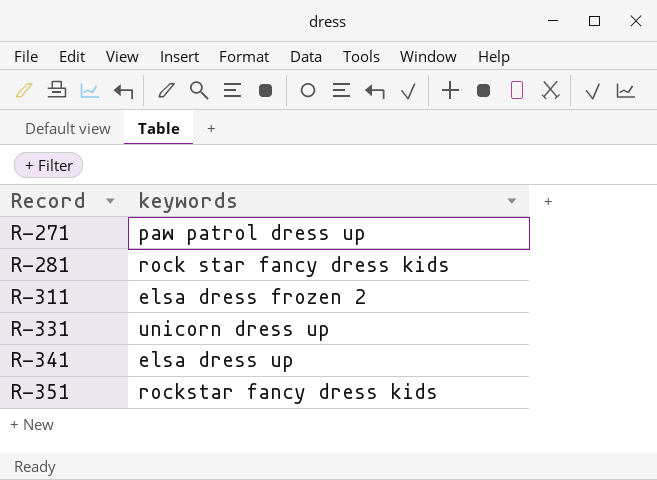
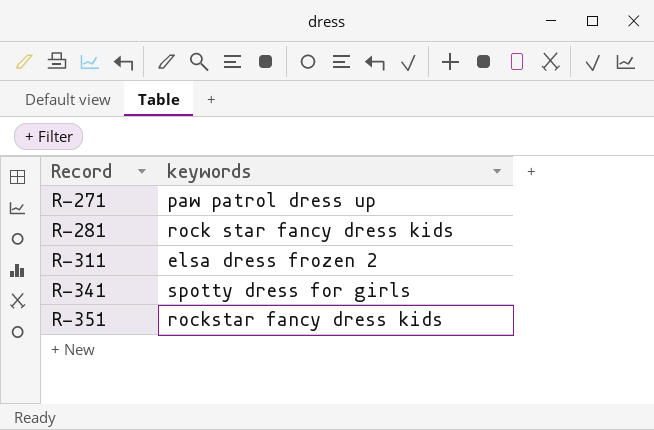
row R-331: unicorn dress up -> none
R-341 | keywords: elsa dress up -> spotty dress for girls

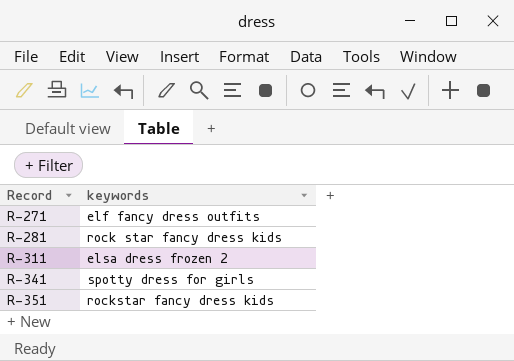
R-271 | keywords: paw patrol dress up -> elf fancy dress outfits

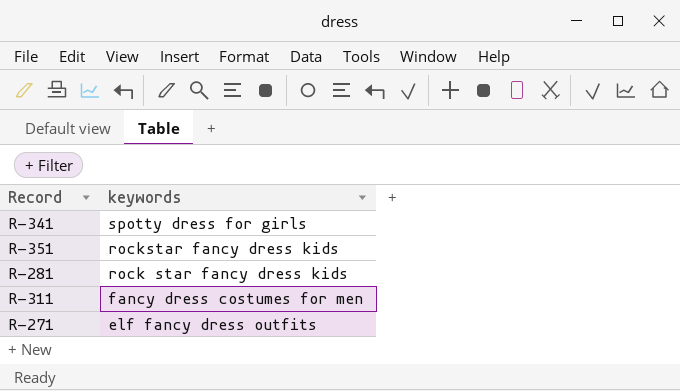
row order: Record ascending -> keywords descending
R-311 | keywords: elsa dress frozen 2 -> fancy dress costumes for men

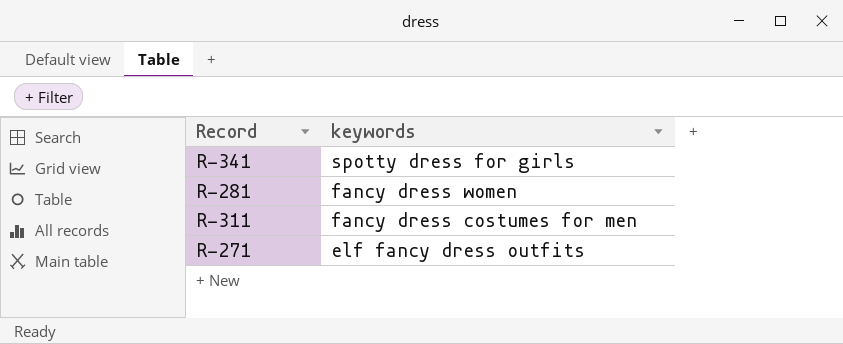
row R-351: rockstar fancy dress kids -> none
R-281 | keywords: rock star fancy dress kids -> fancy dress women

